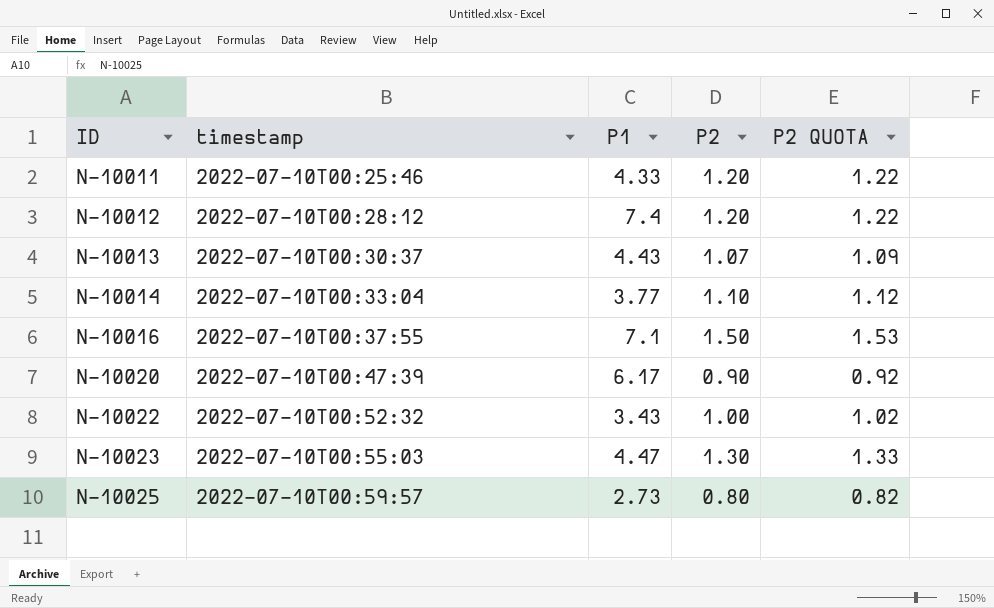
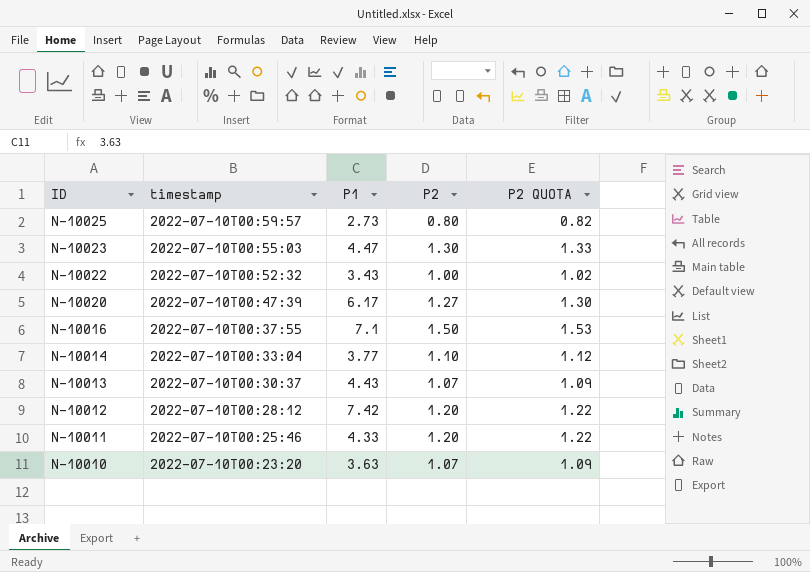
row order: ID ascending -> ID descending
N-10020 | P2: 0.90 -> 1.27
N-10020 | P2 QUOTA: 0.92 -> 1.30
N-10012 | P1: 7.4 -> 7.42
row N-10010: none -> 2022-07-10T00:23:20 | 3.63 | 1.07 | 1.09

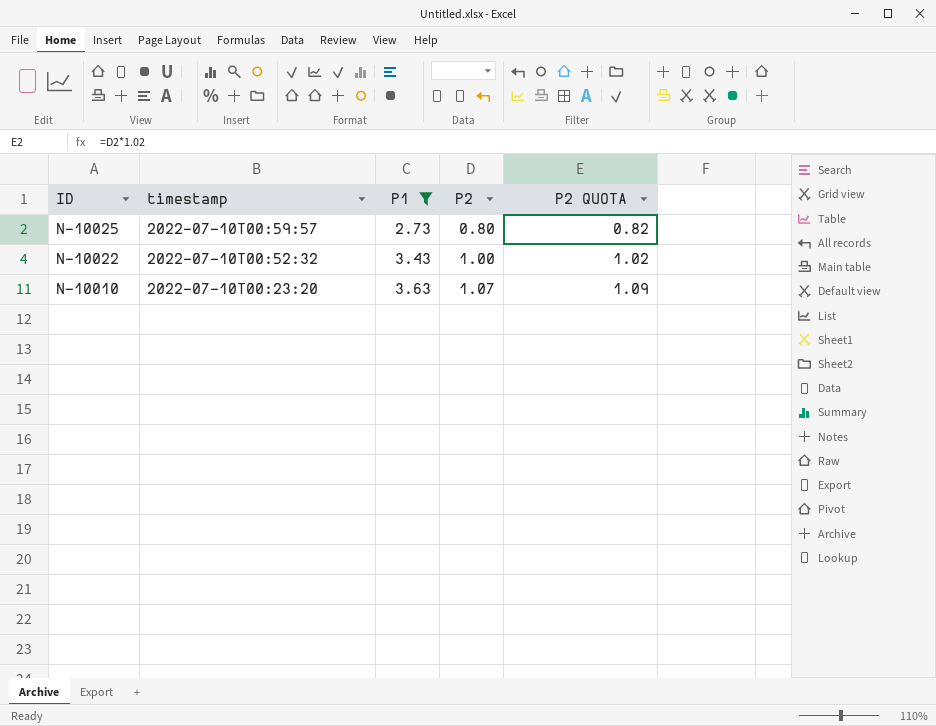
filter: none -> P1 <= 3.63

